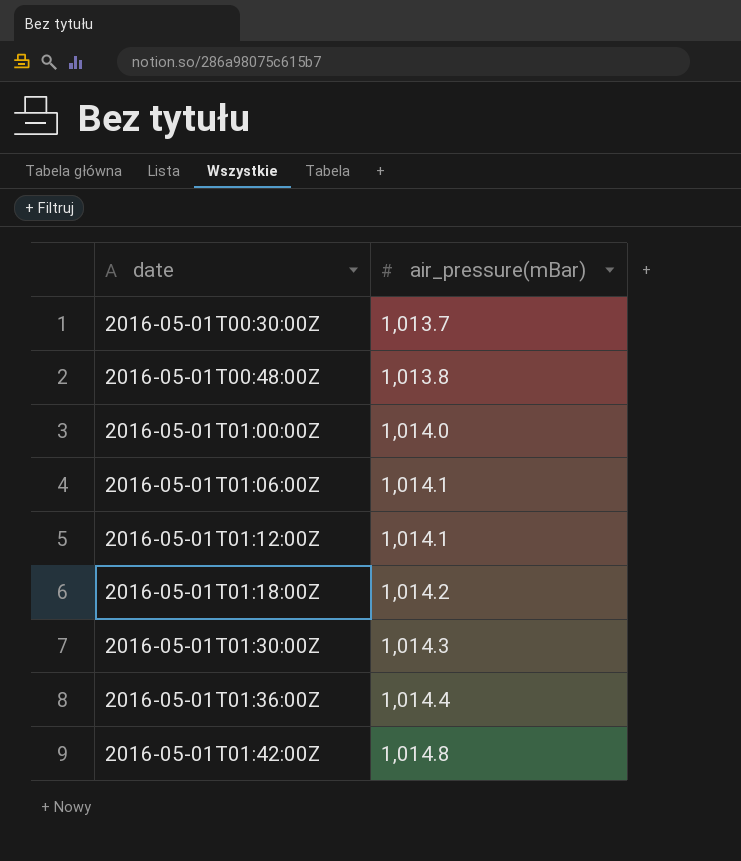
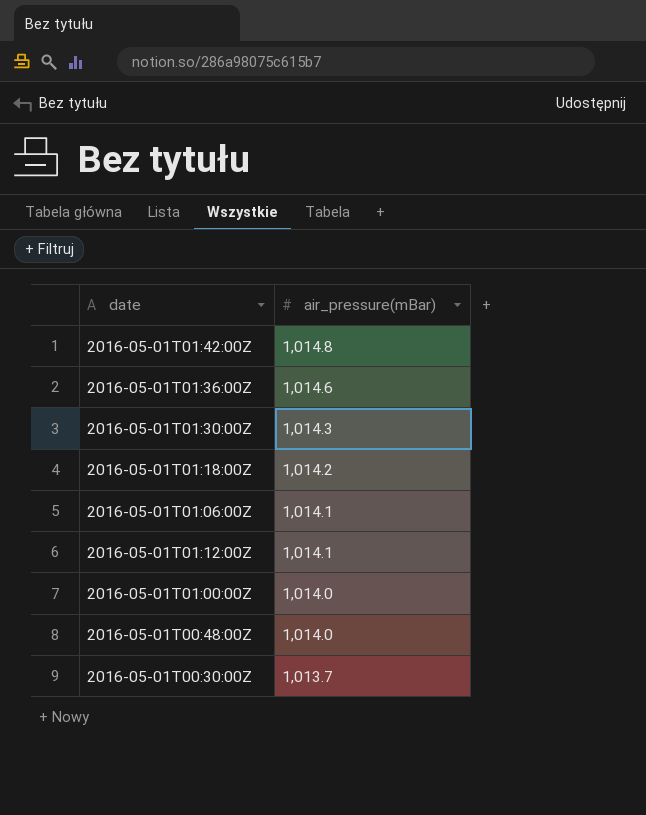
row order: date ascending -> air_pressure(mBar) descending
2016-05-01T01:36:00Z | air_pressure(mBar): 1,014.4 -> 1,014.6
2016-05-01T00:48:00Z | air_pressure(mBar): 1,013.8 -> 1,014.0

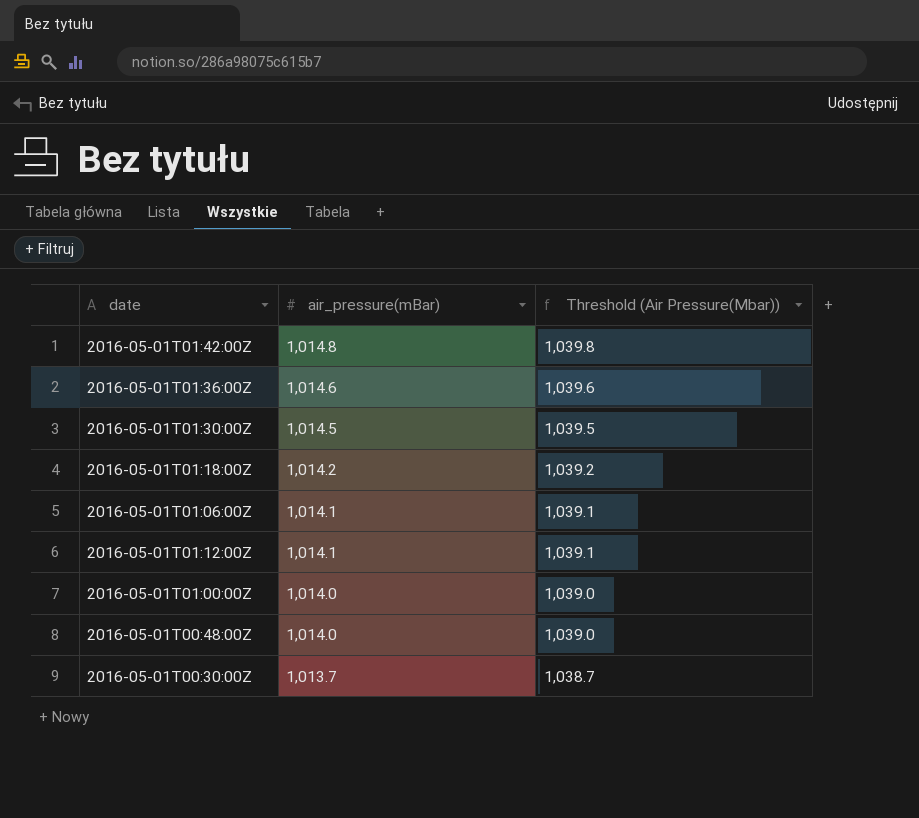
column Threshold (Air Pressure(Mbar)) | formula: none -> [air_pressure(mBar)] + 25
2016-05-01T01:30:00Z | air_pressure(mBar): 1,014.3 -> 1,014.5

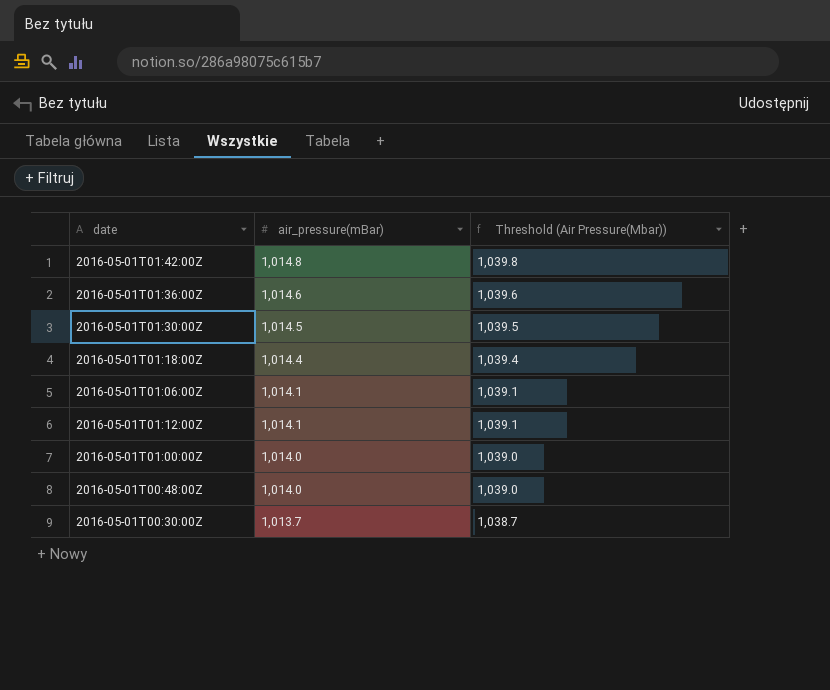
2016-05-01T01:18:00Z | air_pressure(mBar): 1,014.2 -> 1,014.4
2016-05-01T01:18:00Z | Threshold (Air Pressure(Mbar)): 1,039.2 -> 1,039.4

